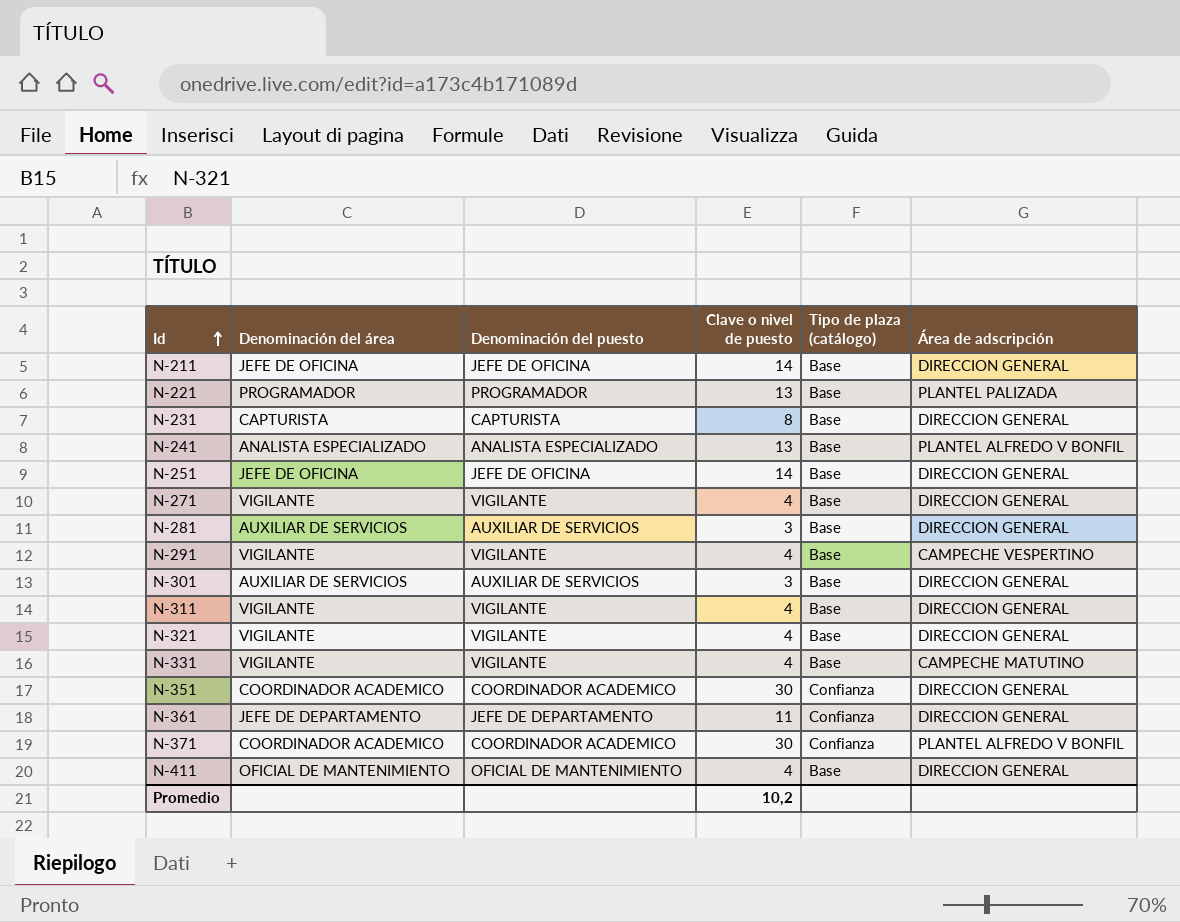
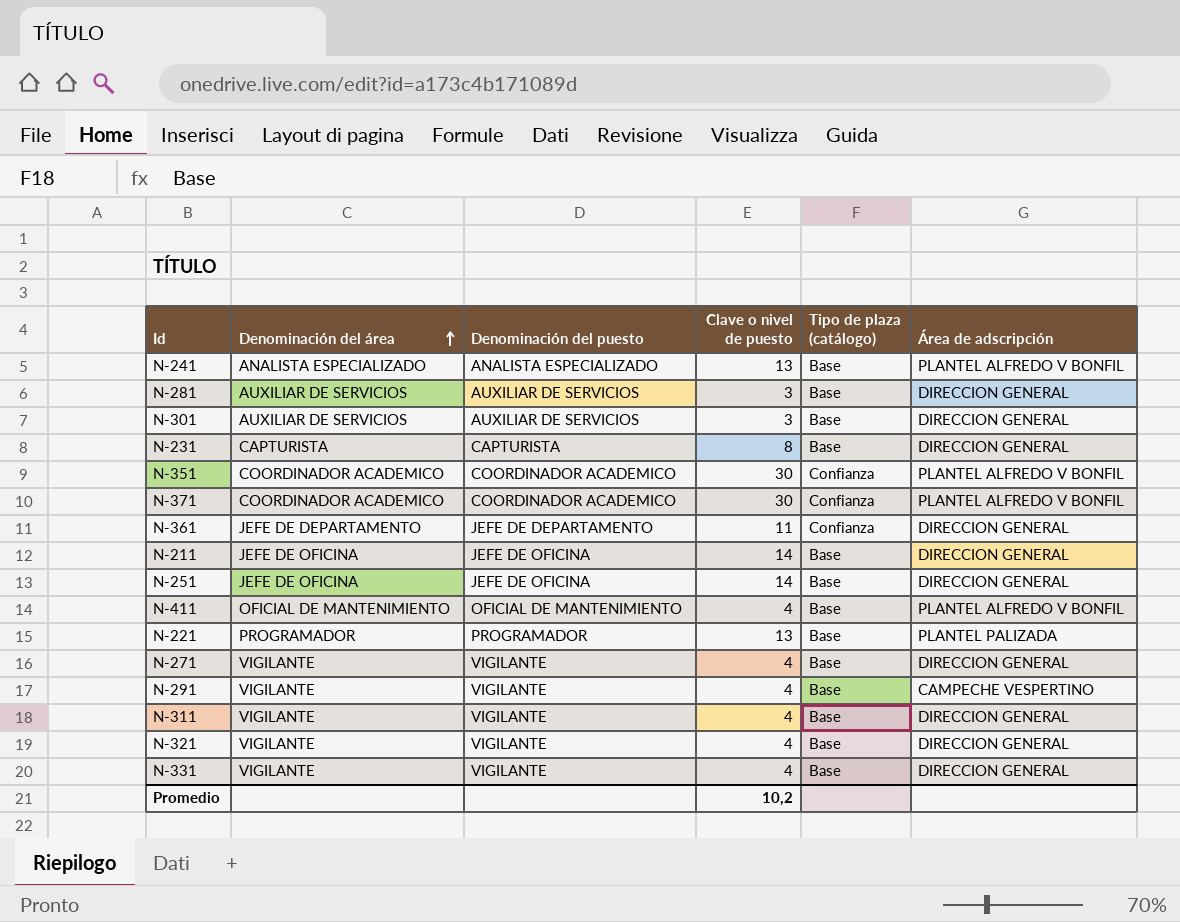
row order: Id ascending -> Denominación del área ascending
N-351 | Área de adscripción: DIRECCION GENERAL -> PLANTEL ALFREDO V BONFIL
N-411 | Área de adscripción: DIRECCION GENERAL -> PLANTEL ALFREDO V BONFIL
N-331 | Área de adscripción: CAMPECHE MATUTINO -> DIRECCION GENERAL

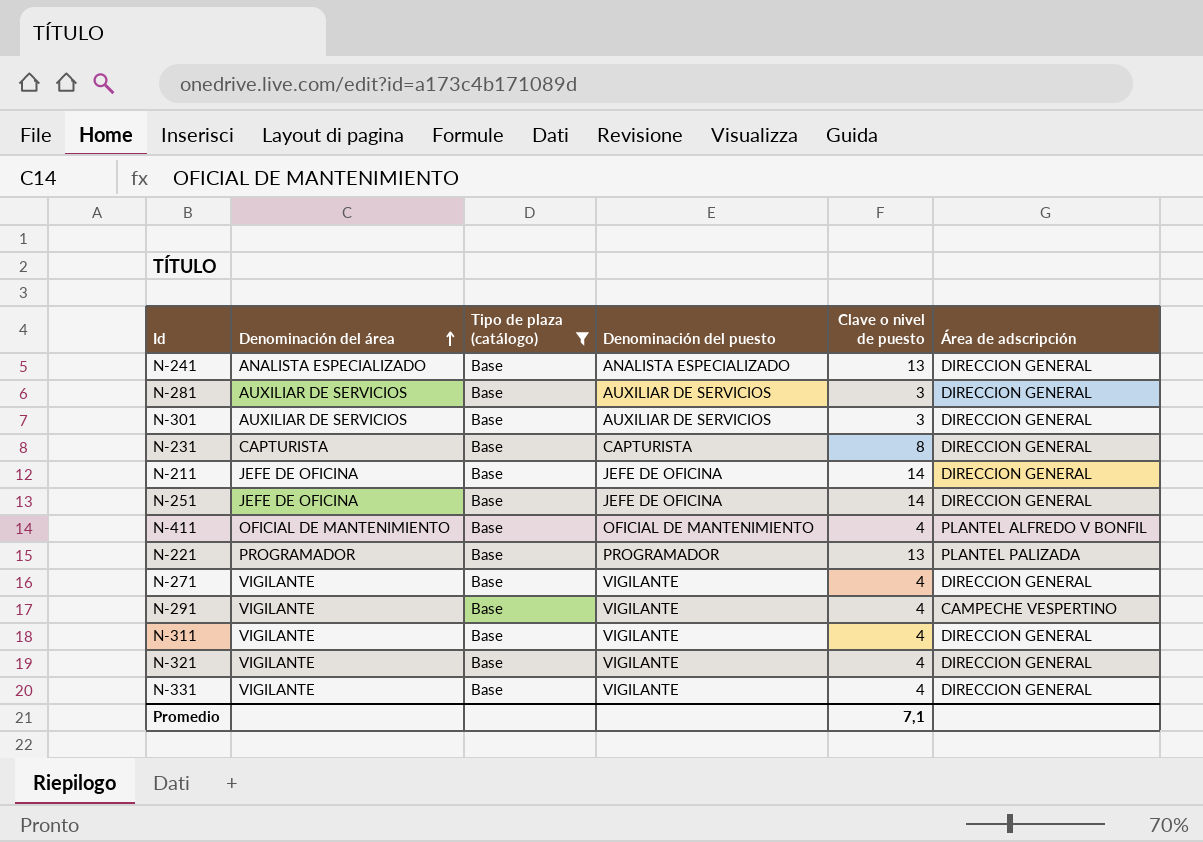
filter: none -> Tipo de plaza (catálogo) = Base
column Tipo de plaza (catálogo) | position: 5 -> 3
N-241 | Área de adscripción: PLANTEL ALFREDO V BONFIL -> DIRECCION GENERAL
Promedio | Clave o nivel de puesto: 10,2 -> 7,1

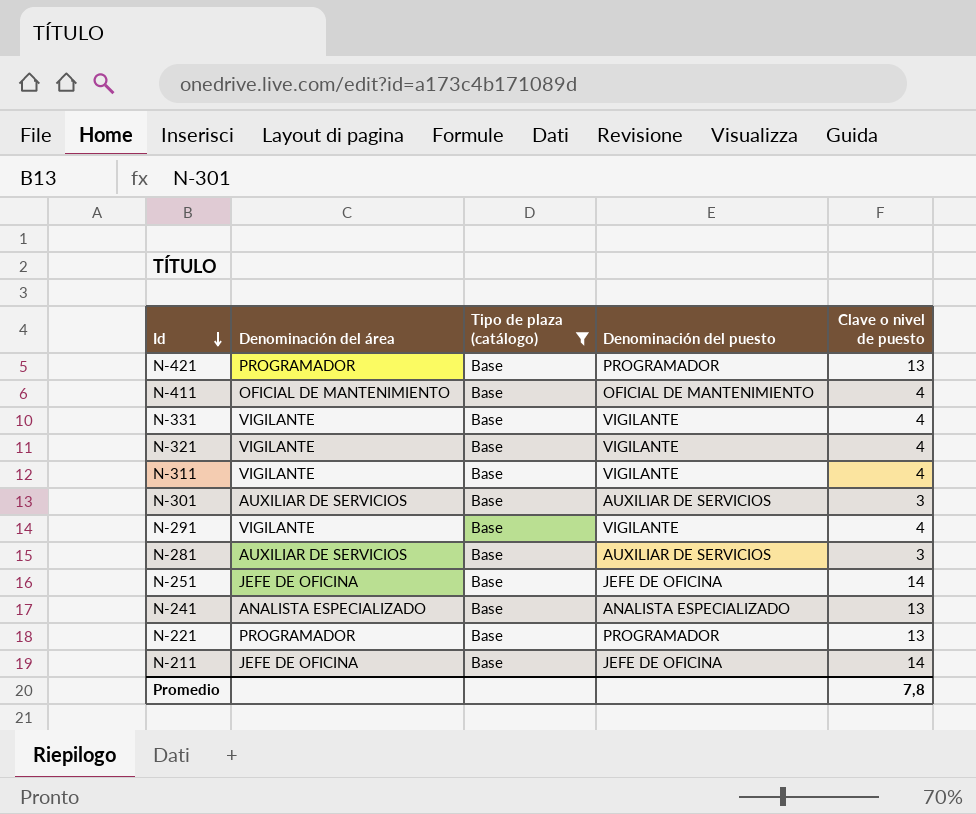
row order: Denominación del área ascending -> Id descending
column Área de adscripción | position: 6 -> none
row N-231: CAPTURISTA | Base | CAPTURISTA | 8 | DIRECCION GENERAL -> none
row N-271: VIGILANTE | Base | VIGILANTE | 4 | DIRECCION GENERAL -> none
row N-421: none -> PROGRAMADOR | Base | PROGRAMADOR | 13
Promedio | Clave o nivel de puesto: 7,1 -> 7,8

